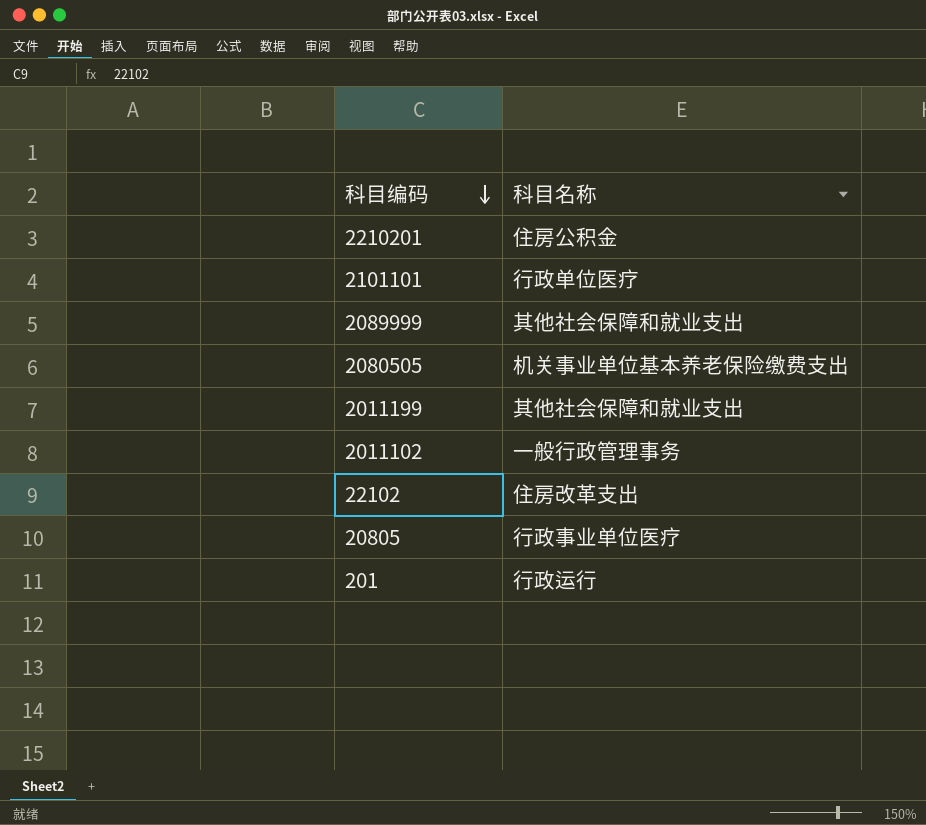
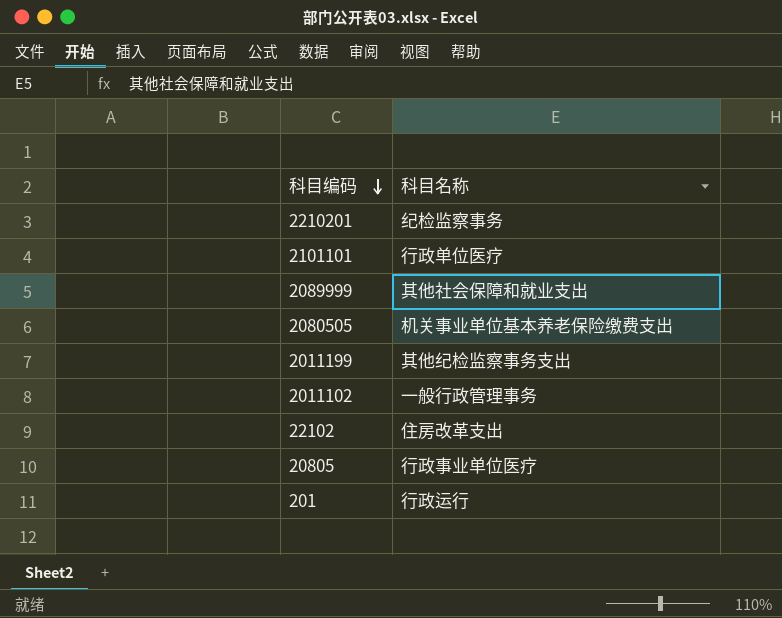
2210201 | 科目名称: 住房公积金 -> 纪检监察事务
2011199 | 科目名称: 其他社会保障和就业支出 -> 其他纪检监察事务支出

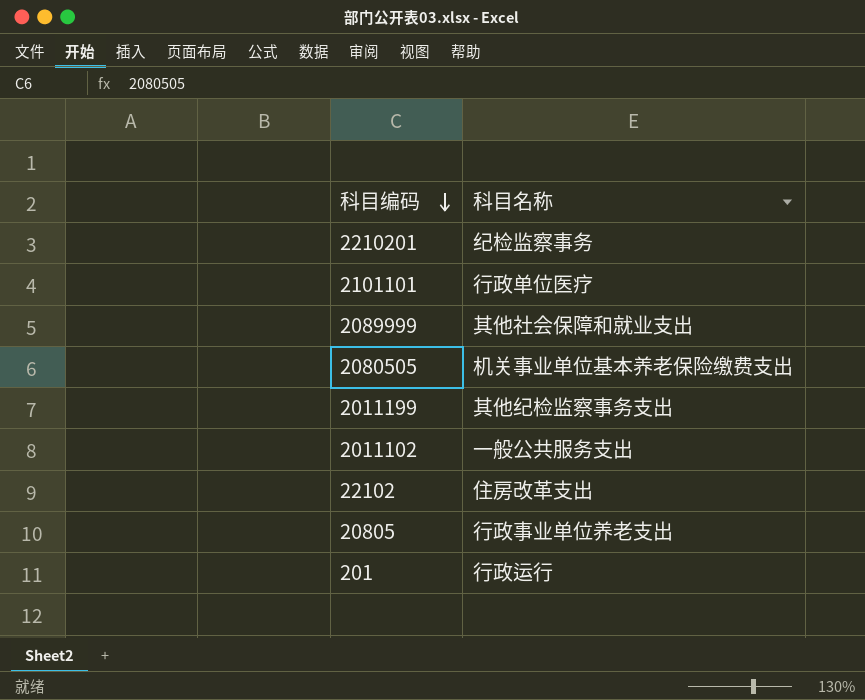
2011102 | 科目名称: 一般行政管理事务 -> 一般公共服务支出
20805 | 科目名称: 行政事业单位医疗 -> 行政事业单位养老支出

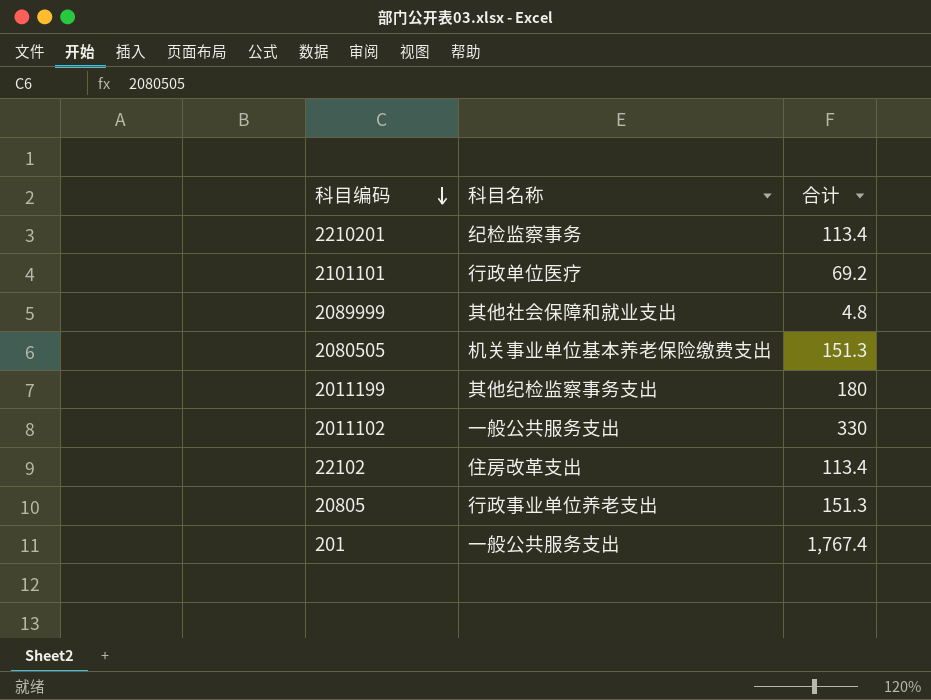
column 合计 | position: none -> 3
201 | 科目名称: 行政运行 -> 一般公共服务支出

